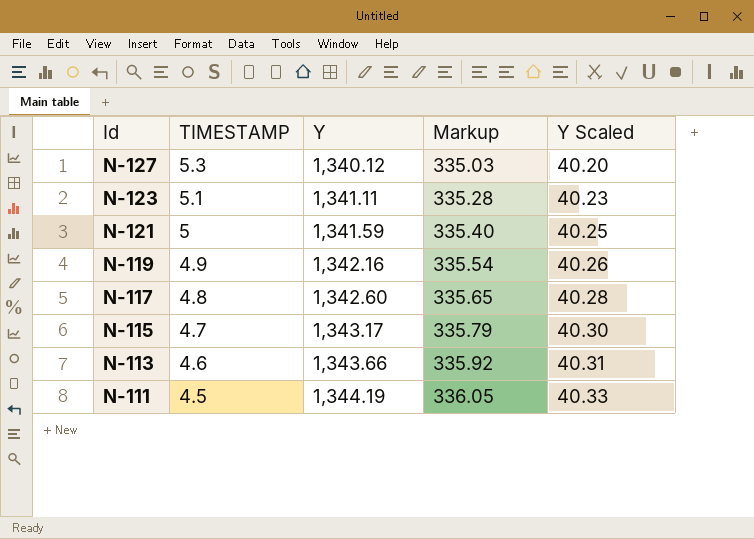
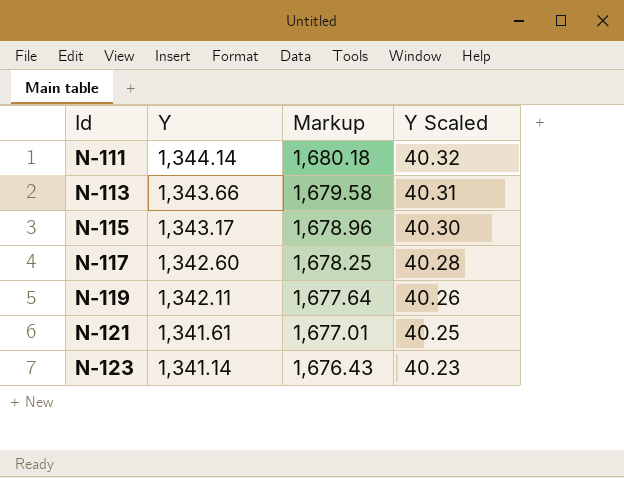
row order: Id descending -> Id ascending
column TIMESTAMP | position: 2 -> none
column Markup | formula: [Y] * 0.25 -> [Y] * 1.25
row N-127: 5.3 | 1,340.12 | 335.03 | 40.20 -> none
N-111 | Y: 1,344.19 -> 1,344.14
N-111 | Y Scaled: 40.33 -> 40.32
N-119 | Y: 1,342.16 -> 1,342.11
N-121 | Y: 1,341.59 -> 1,341.61
N-123 | Y: 1,341.11 -> 1,341.14

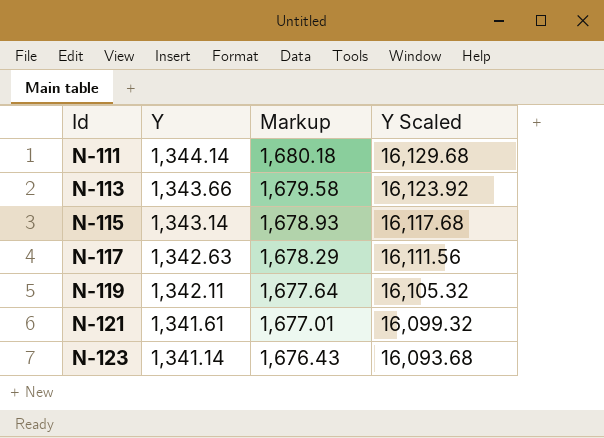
column Y Scaled | formula: [Y] * 0.03 -> [Y] * 12
N-115 | Y: 1,343.17 -> 1,343.14
N-115 | Markup: 1,678.96 -> 1,678.93
N-117 | Y: 1,342.60 -> 1,342.63
N-117 | Markup: 1,678.25 -> 1,678.29

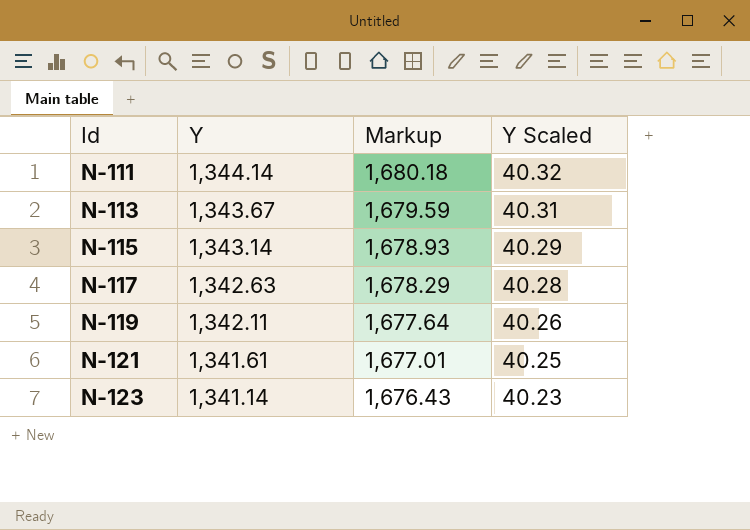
column Y Scaled | formula: [Y] * 12 -> [Y] * 0.03
N-113 | Y: 1,343.66 -> 1,343.67
N-113 | Markup: 1,679.58 -> 1,679.59

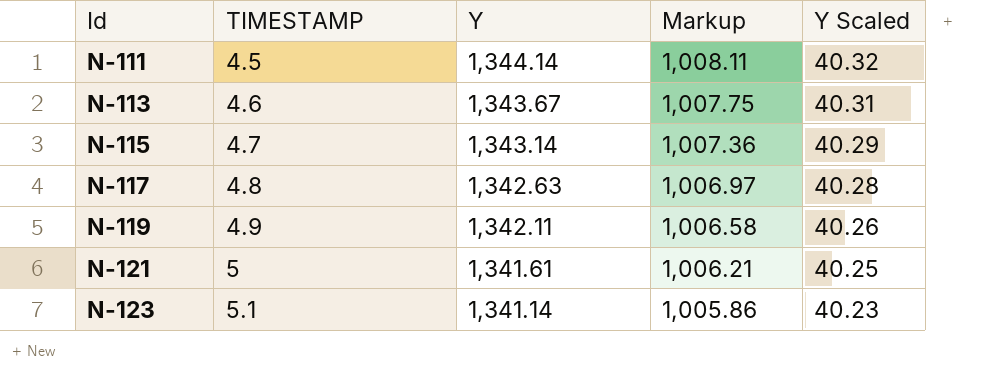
column TIMESTAMP | position: none -> 2
column Markup | formula: [Y] * 1.25 -> [Y] * 0.75

